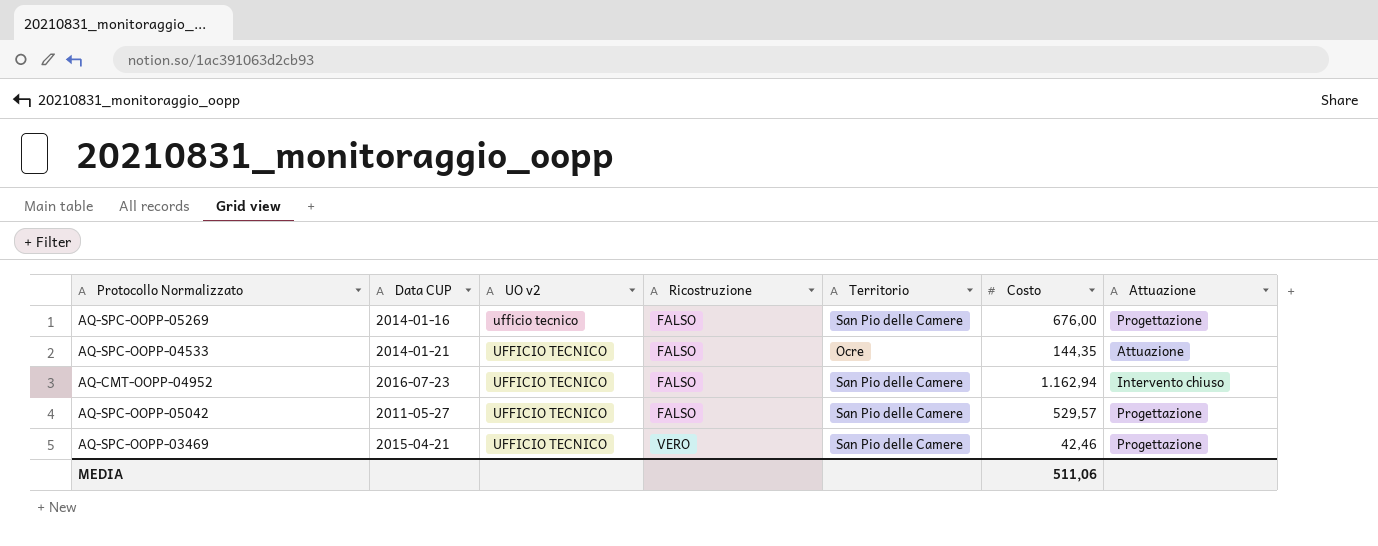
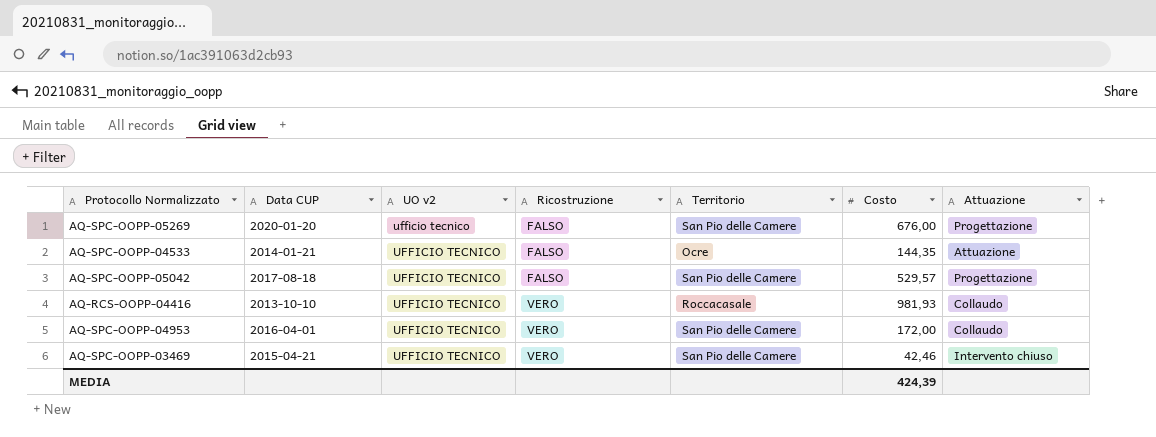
row AQ-CMT-OOPP-04952: 2016-07-23 | UFFICIO TECNICO | FALSO | San Pio delle Camere | 1.162,94 | Intervento chiuso -> none
AQ-SPC-OOPP-05269 | Data CUP: 2014-01-16 -> 2020-01-20
AQ-SPC-OOPP-05042 | Data CUP: 2011-05-27 -> 2017-08-18
row AQ-RCS-OOPP-04416: none -> 2013-10-10 | UFFICIO TECNICO | VERO | Roccacasale | 981,93 | Collaudo
row AQ-SPC-OOPP-04953: none -> 2016-04-01 | UFFICIO TECNICO | VERO | San Pio delle Camere | 172,00 | Collaudo
AQ-SPC-OOPP-03469 | Attuazione: Progettazione -> Intervento chiuso
MEDIA | Costo: 511,06 -> 424,39

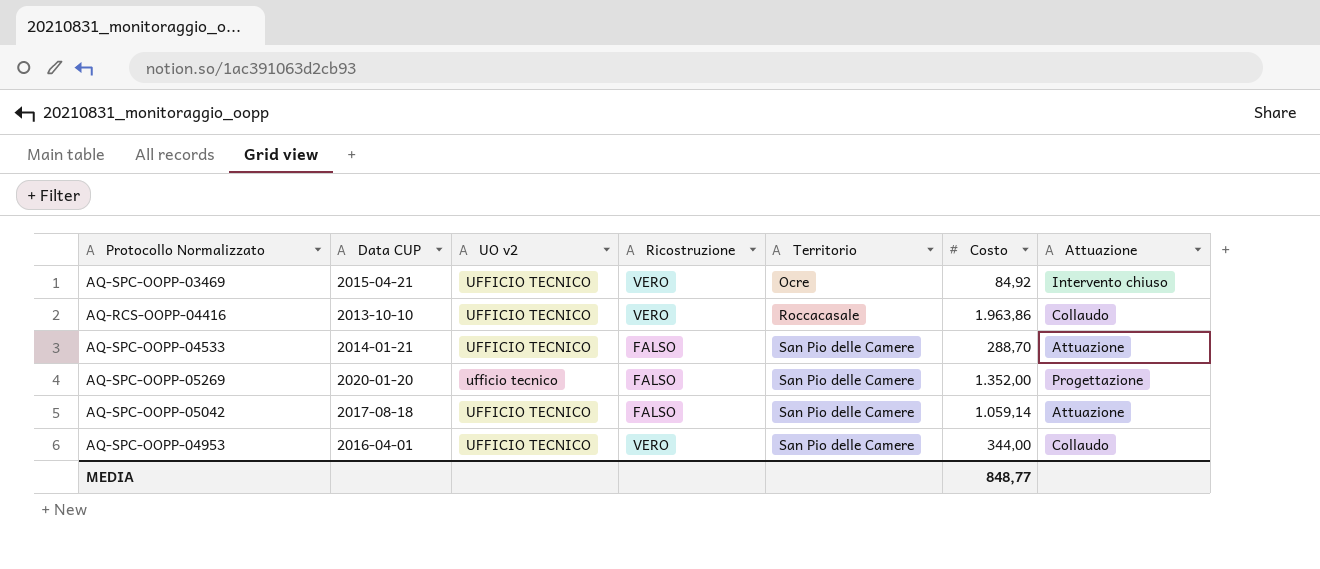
row order: Ricostruzione ascending -> Territorio ascending
AQ-SPC-OOPP-03469 | Territorio: San Pio delle Camere -> Ocre
AQ-SPC-OOPP-03469 | Costo: 42,46 -> 84,92
AQ-RCS-OOPP-04416 | Costo: 981,93 -> 1.963,86
AQ-SPC-OOPP-04533 | Territorio: Ocre -> San Pio delle Camere
AQ-SPC-OOPP-04533 | Costo: 144,35 -> 288,70
AQ-SPC-OOPP-05269 | Costo: 676,00 -> 1.352,00
AQ-SPC-OOPP-05042 | Costo: 529,57 -> 1.059,14
AQ-SPC-OOPP-05042 | Attuazione: Progettazione -> Attuazione
AQ-SPC-OOPP-04953 | Costo: 172,00 -> 344,00
MEDIA | Costo: 424,39 -> 848,77

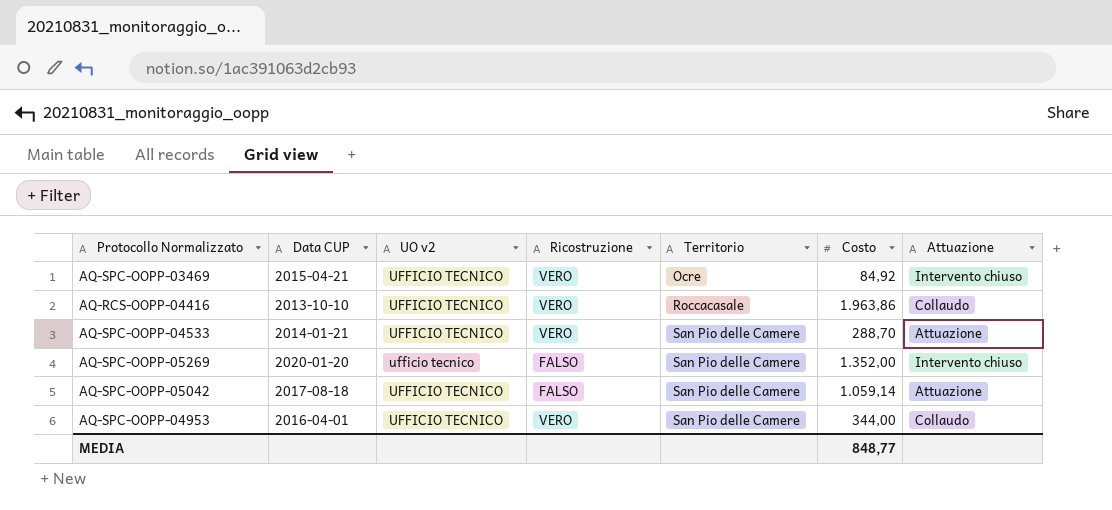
AQ-SPC-OOPP-04533 | Ricostruzione: FALSO -> VERO
AQ-SPC-OOPP-05269 | Attuazione: Progettazione -> Intervento chiuso

